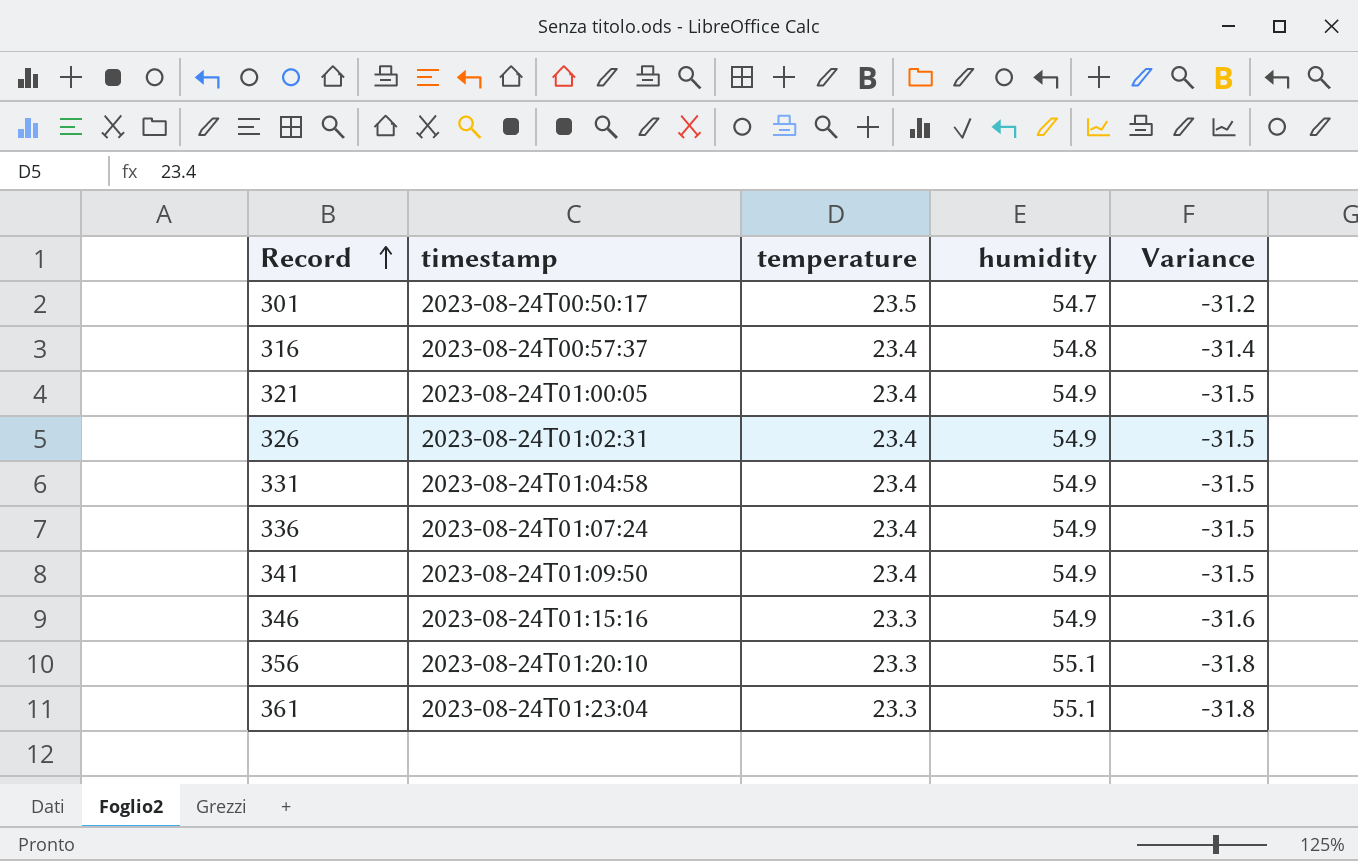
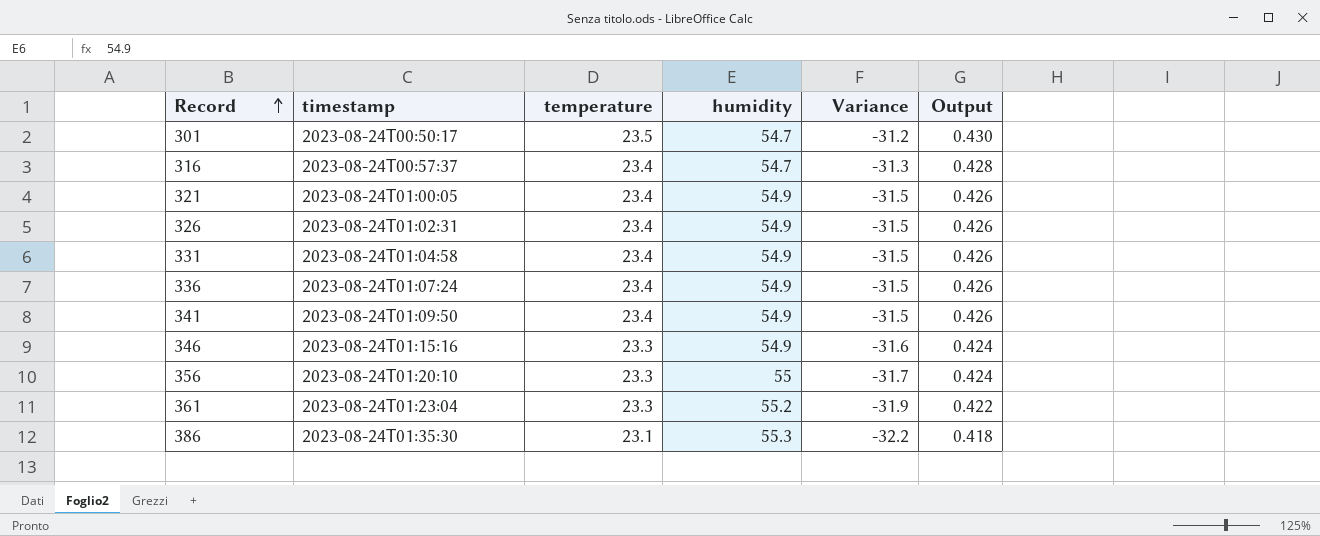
column Output | formula: none -> [temperature] / [humidity]
316 | humidity: 54.8 -> 54.7
316 | Variance: -31.4 -> -31.3
356 | humidity: 55.1 -> 55
356 | Variance: -31.8 -> -31.7
361 | humidity: 55.1 -> 55.2
361 | Variance: -31.8 -> -31.9
row 386: none -> 2023-08-24T01:35:30 | 23.1 | 55.3 | -32.2 | 0.418

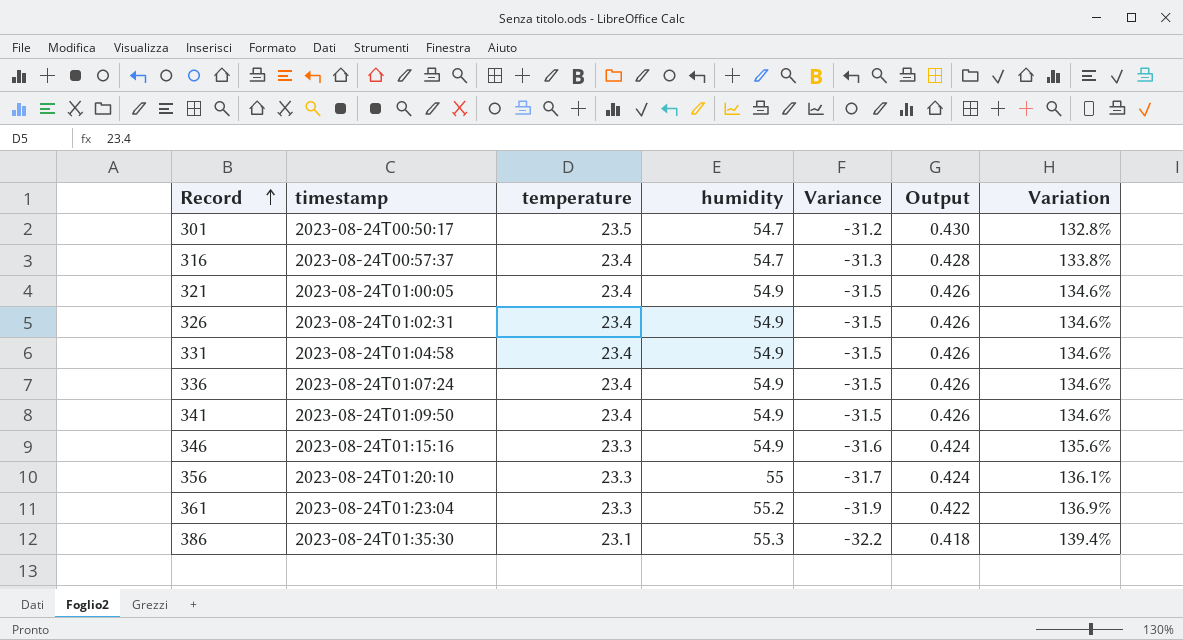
column Variation | formula: none -> ([humidity] - [temperature]) / [temperature]

